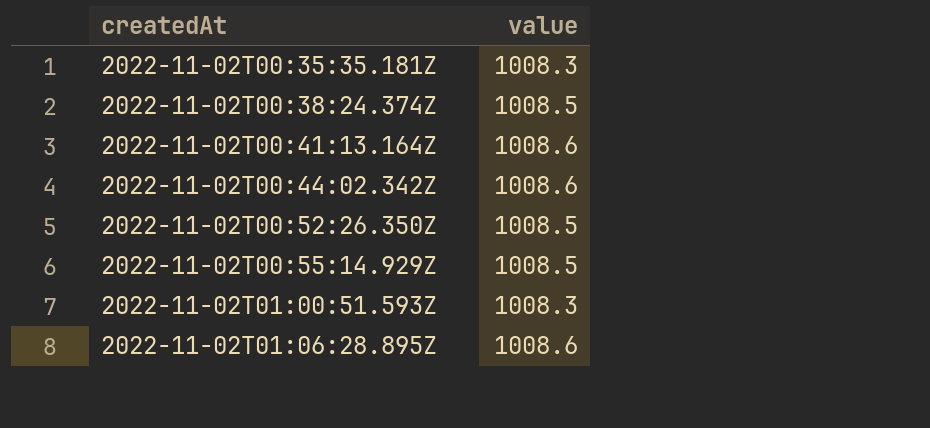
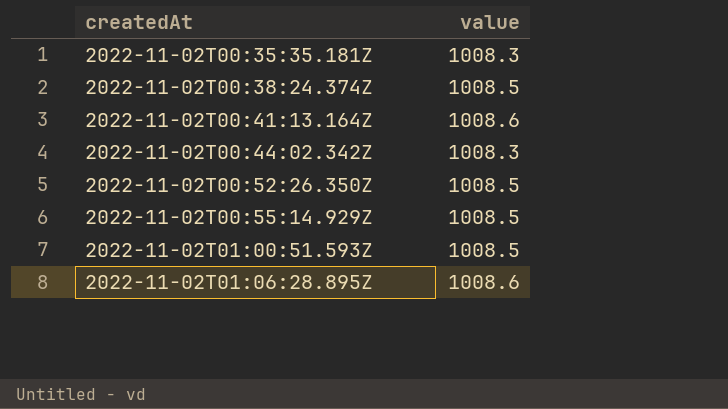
2022-11-02T00:44:02.342Z | value: 1008.6 -> 1008.3
2022-11-02T01:00:51.593Z | value: 1008.3 -> 1008.5

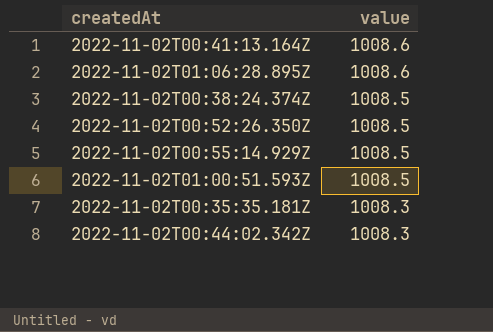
row order: createdAt ascending -> value descending

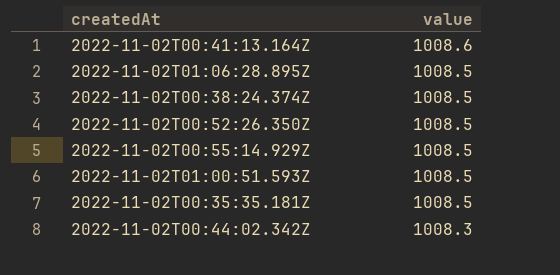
2022-11-02T01:06:28.895Z | value: 1008.6 -> 1008.5
2022-11-02T00:35:35.181Z | value: 1008.3 -> 1008.5

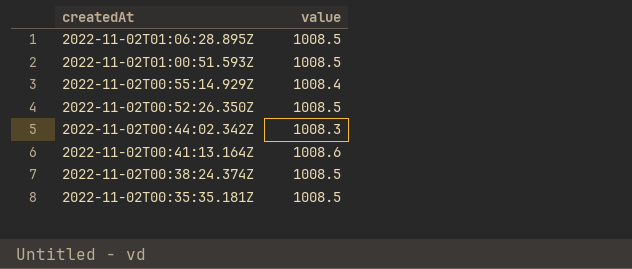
row order: value descending -> createdAt descending
2022-11-02T00:55:14.929Z | value: 1008.5 -> 1008.4

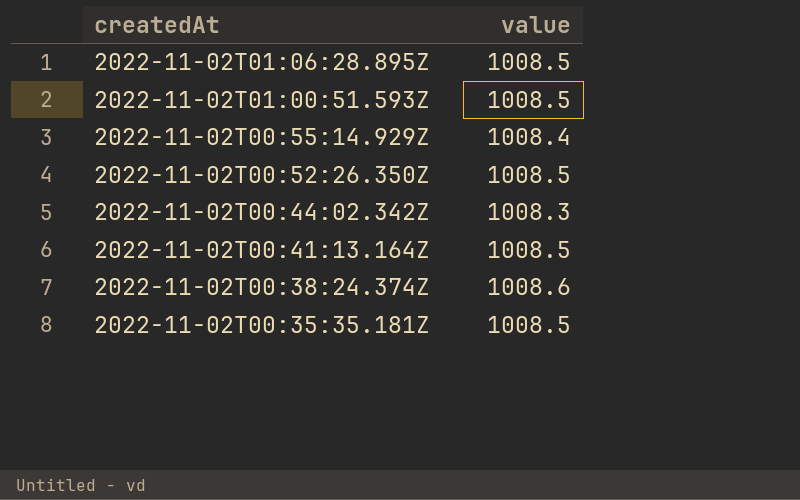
2022-11-02T00:41:13.164Z | value: 1008.6 -> 1008.5
2022-11-02T00:38:24.374Z | value: 1008.5 -> 1008.6

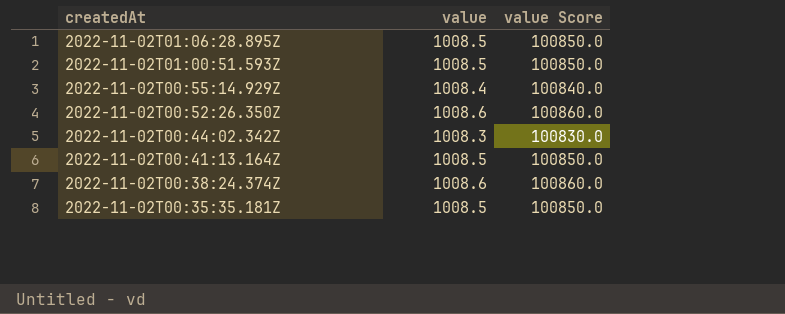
column value Score | formula: none -> [value] * 100
2022-11-02T00:52:26.350Z | value: 1008.5 -> 1008.6

